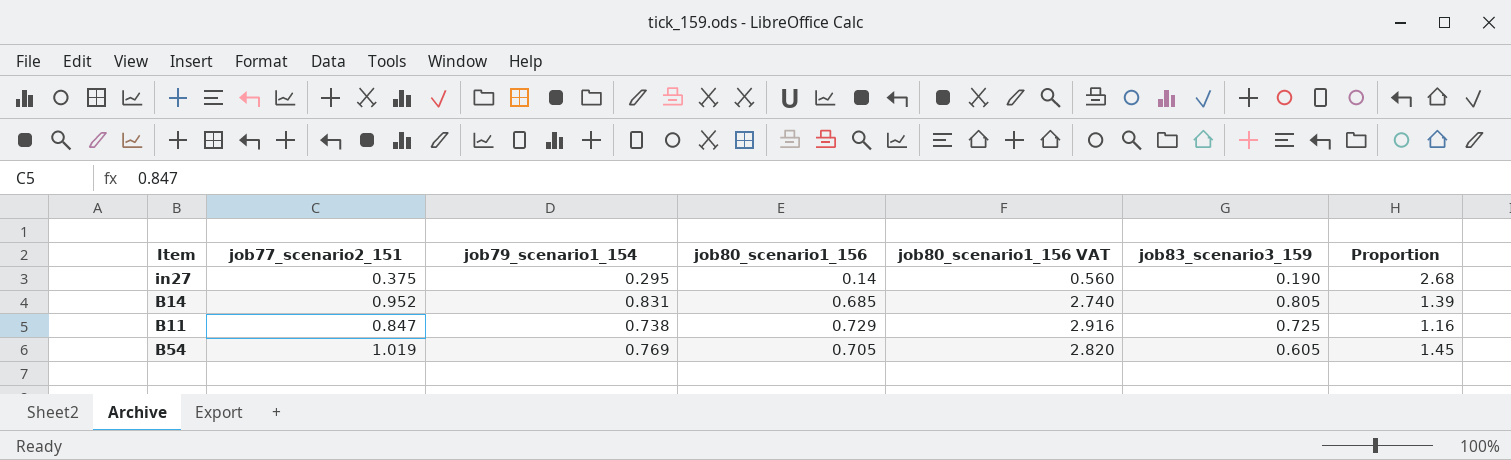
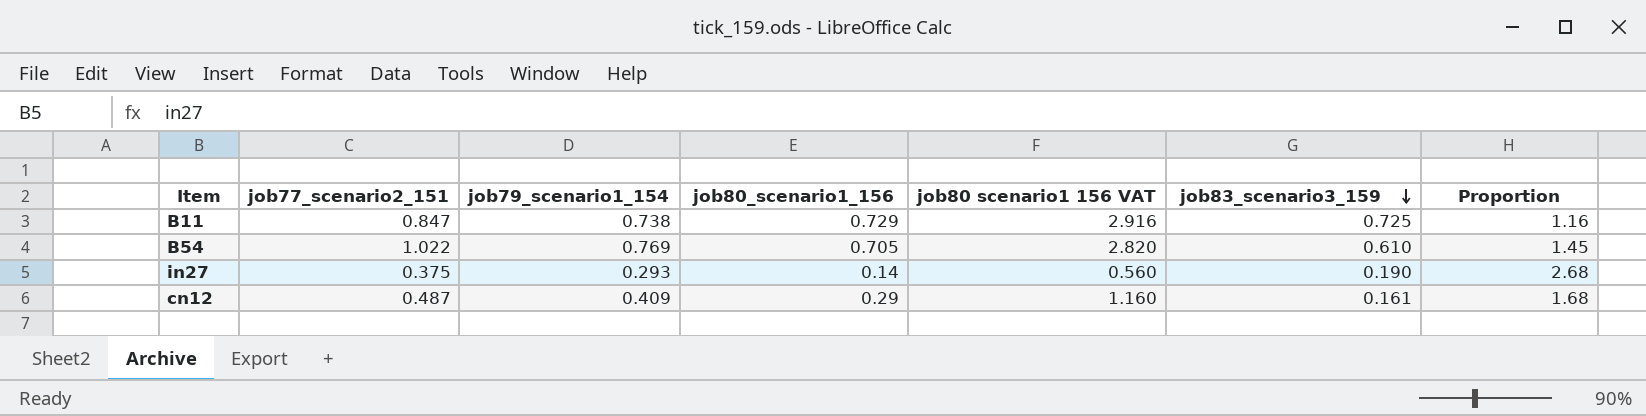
row order: none -> job83_scenario3_159 descending
column name: job80_scenario1_156 VAT -> job80 scenario1 156 VAT
row B14: 0.952 | 0.831 | 0.685 | 2.740 | 0.805 | 1.39 -> none
B54 | job77_scenario2_151: 1.019 -> 1.022
B54 | job83_scenario3_159: 0.605 -> 0.610
in27 | job79_scenario1_154: 0.295 -> 0.293
row cn12: none -> 0.487 | 0.409 | 0.29 | 1.160 | 0.161 | 1.68

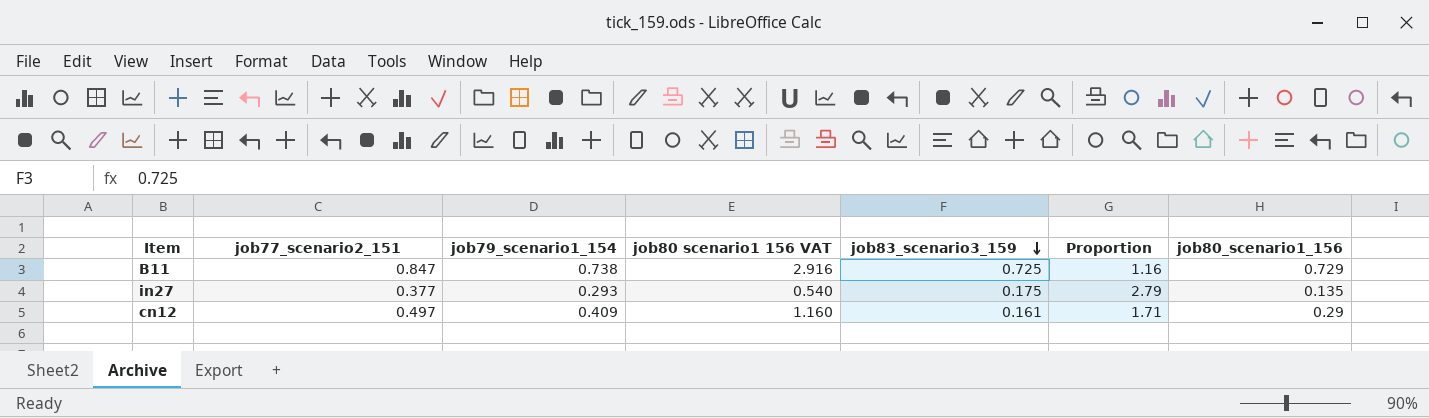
column job80_scenario1_156 | position: 4 -> 7
row B54: 1.022 | 0.769 | 0.705 | 2.820 | 0.610 | 1.45 -> none
in27 | job77_scenario2_151: 0.375 -> 0.377
in27 | job80 scenario1 156 VAT: 0.560 -> 0.540
in27 | job83_scenario3_159: 0.190 -> 0.175
in27 | Proportion: 2.68 -> 2.79
in27 | job80_scenario1_156: 0.14 -> 0.135
cn12 | job77_scenario2_151: 0.487 -> 0.497
cn12 | Proportion: 1.68 -> 1.71

